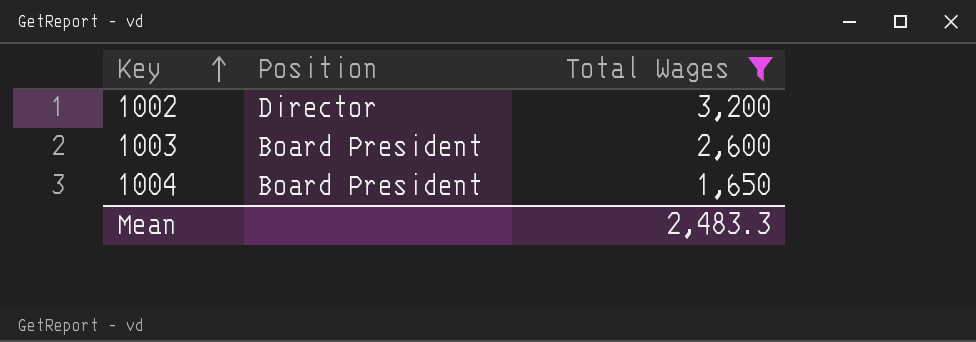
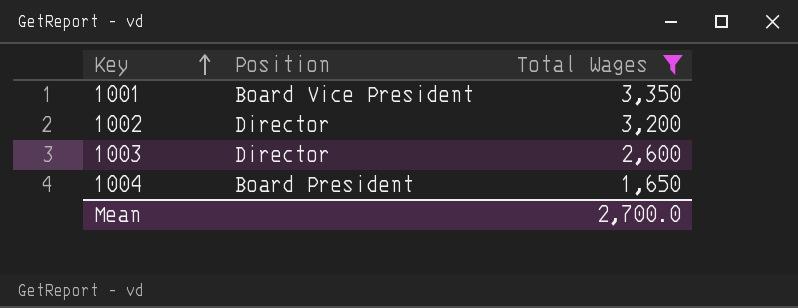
row 1001: none -> Board Vice President | 3,350
1003 | Position: Board President -> Director
Mean | Total Wages: 2,483.3 -> 2,700.0

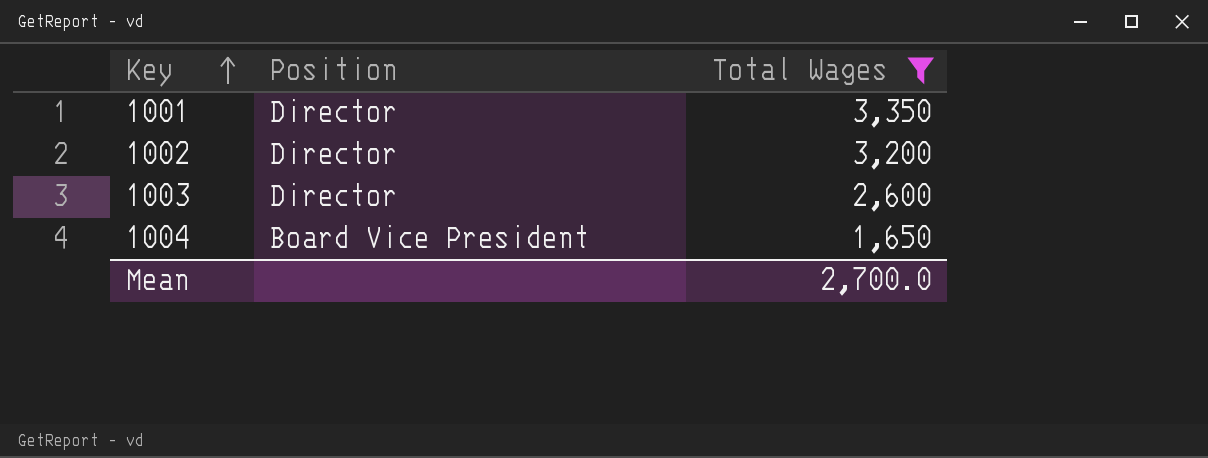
1001 | Position: Board Vice President -> Director
1004 | Position: Board President -> Board Vice President

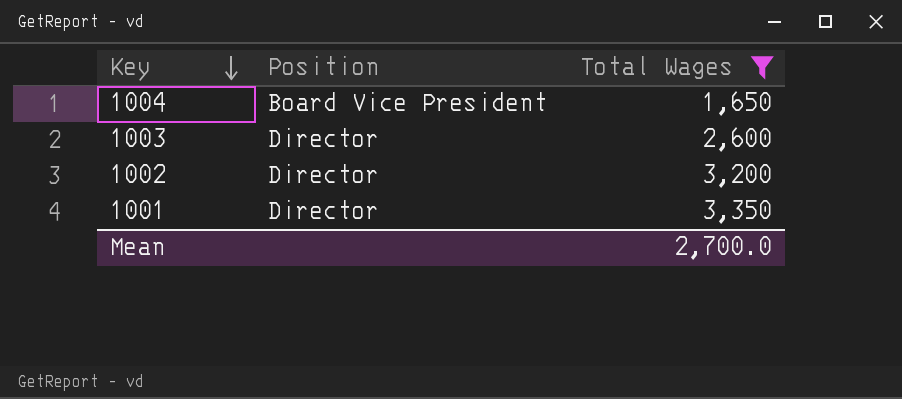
row order: Key ascending -> Key descending

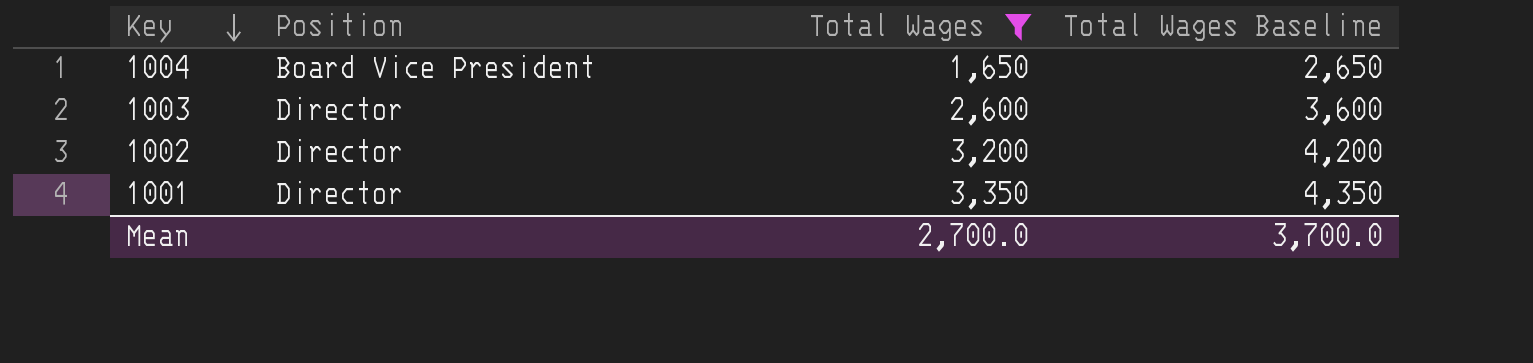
column Total Wages Baseline | formula: none -> [Total Wages] + 1000

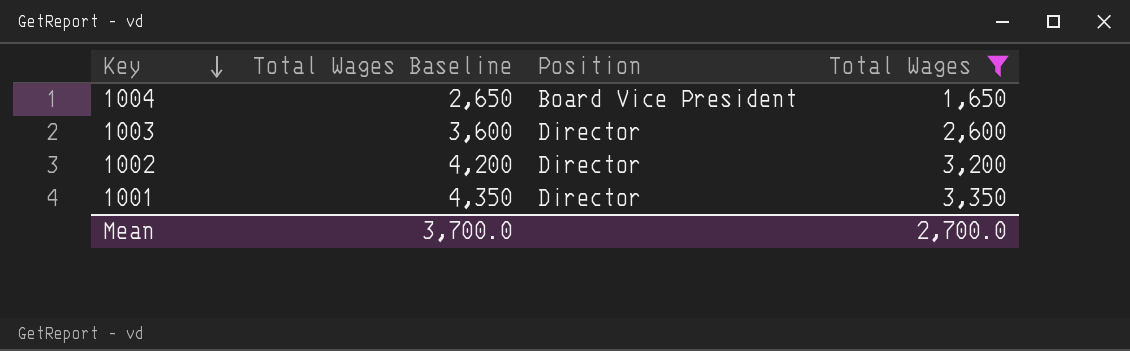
column Total Wages Baseline | position: 4 -> 2

